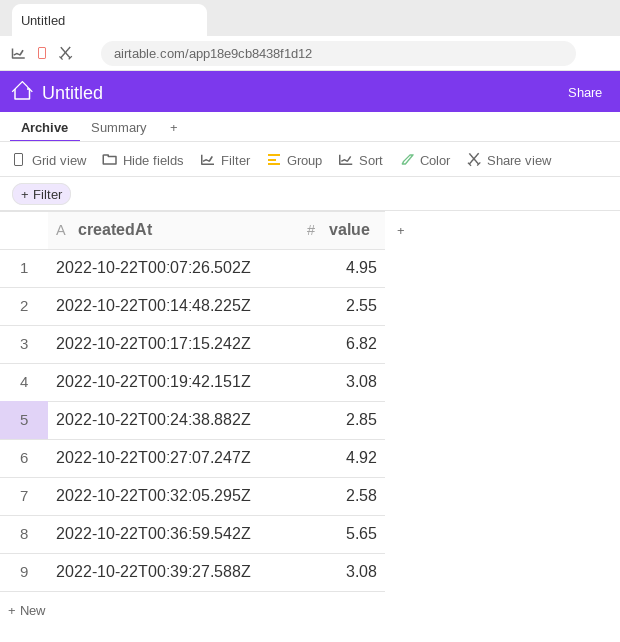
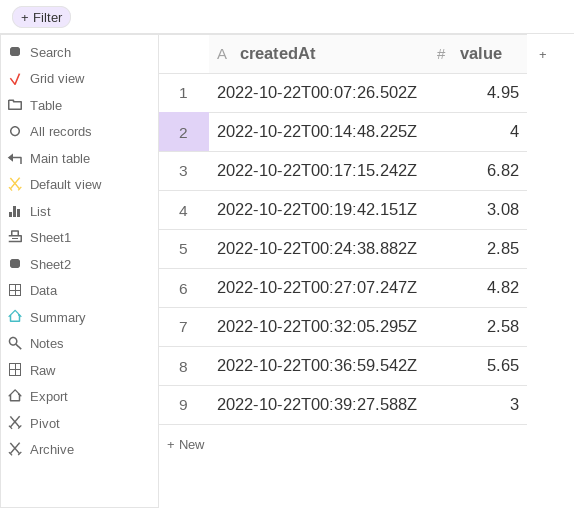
2022-10-22T00:14:48.225Z | value: 2.55 -> 4
2022-10-22T00:27:07.247Z | value: 4.92 -> 4.82
2022-10-22T00:39:27.588Z | value: 3.08 -> 3

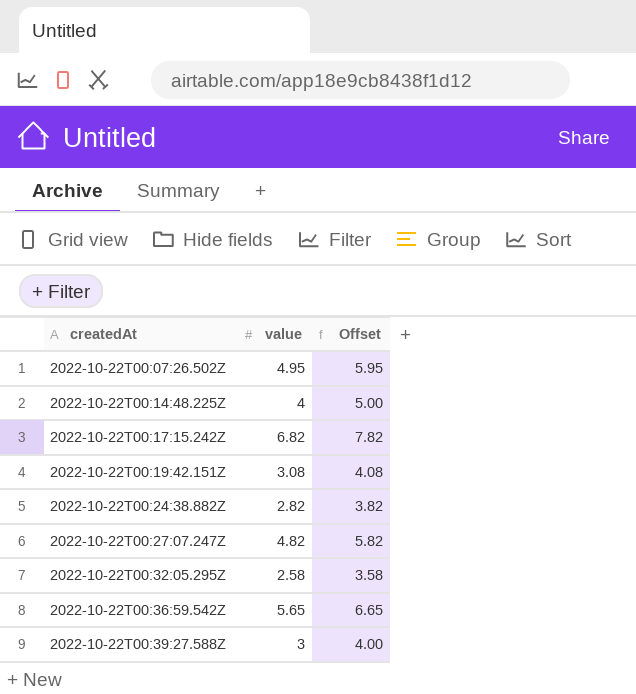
column Offset | formula: none -> [value] + 1
2022-10-22T00:24:38.882Z | value: 2.85 -> 2.82

